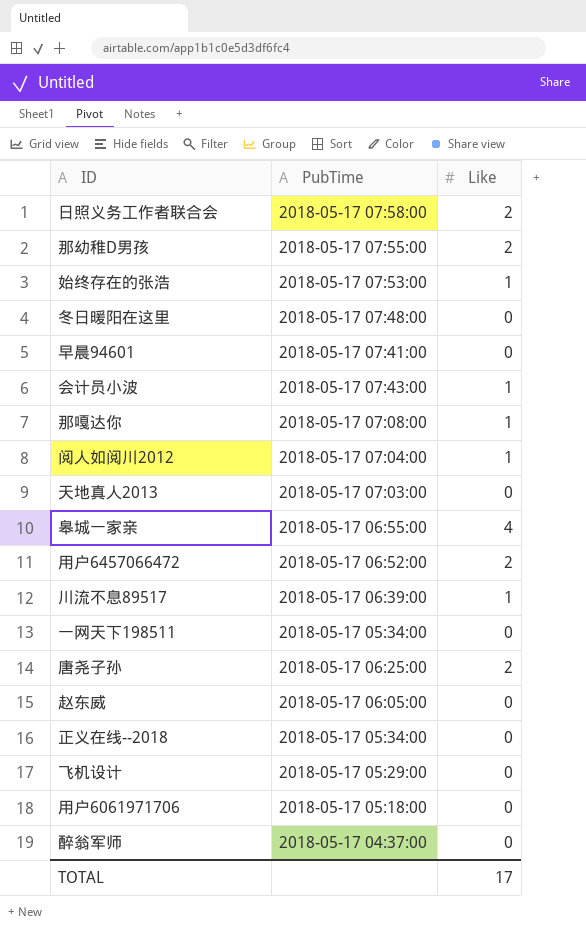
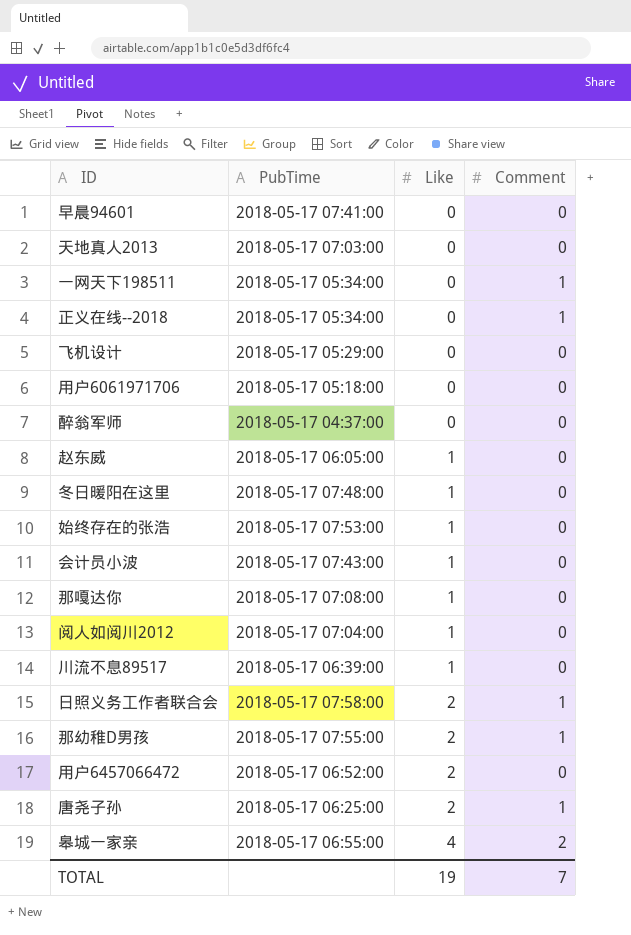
row order: none -> Like ascending
column Comment | position: none -> 4
赵东威 | Like: 0 -> 1
冬日暖阳在这里 | Like: 0 -> 1
TOTAL | Like: 17 -> 19

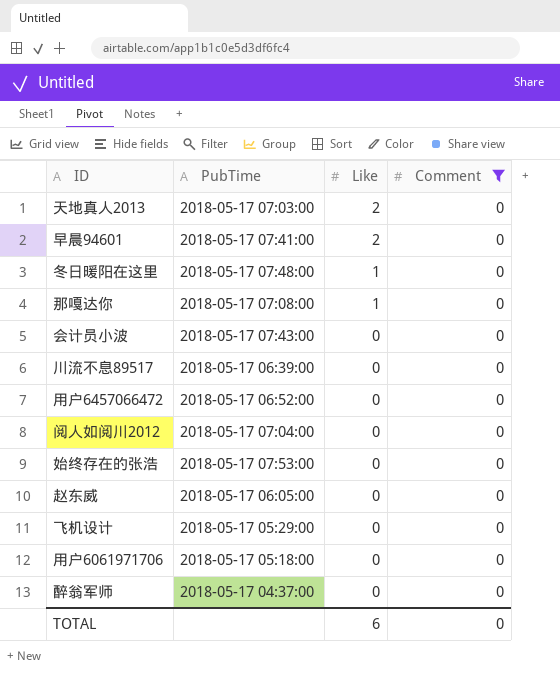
filter: none -> Comment = 0
row order: Like ascending -> Like descending
天地真人2013 | Like: 0 -> 2
早晨94601 | Like: 0 -> 2
会计员小波 | Like: 1 -> 0
川流不息89517 | Like: 1 -> 0
用户6457066472 | Like: 2 -> 0
阅人如阅川2012 | Like: 1 -> 0
始终存在的张浩 | Like: 1 -> 0
赵东威 | Like: 1 -> 0
TOTAL | Like: 19 -> 6
TOTAL | Comment: 7 -> 0

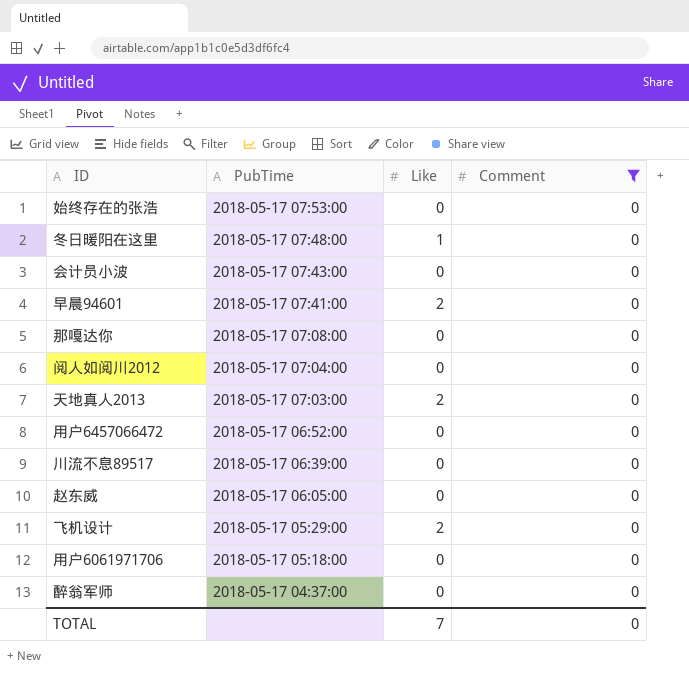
row order: Like descending -> PubTime descending
那嘎达你 | Like: 1 -> 0
飞机设计 | Like: 0 -> 2
TOTAL | Like: 6 -> 7

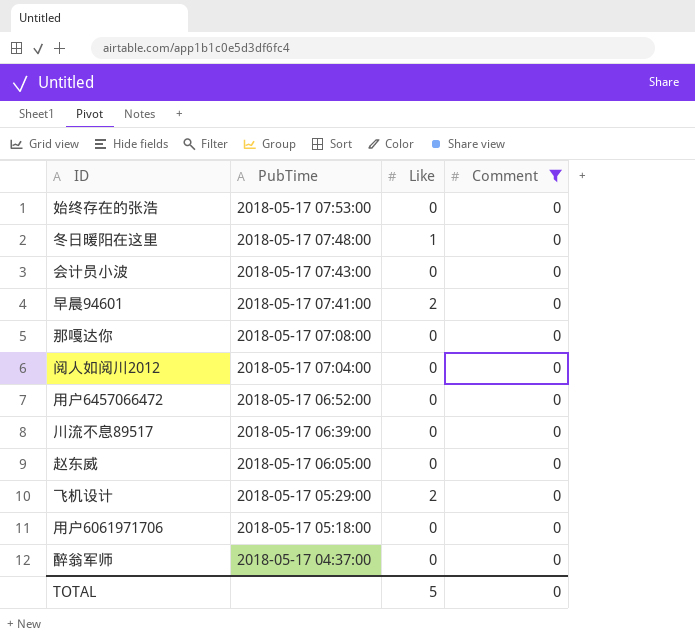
row 天地真人2013: 2018-05-17 07:03:00 | 2 | 0 -> none
TOTAL | Like: 7 -> 5

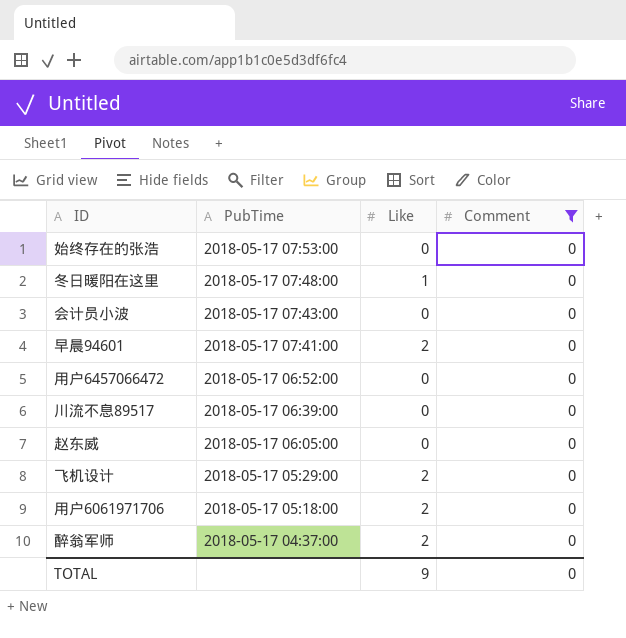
row 那嘎达你: 2018-05-17 07:08:00 | 0 | 0 -> none
row 阅人如阅川2012: 2018-05-17 07:04:00 | 0 | 0 -> none
用户6061971706 | Like: 0 -> 2
醉翁军师 | Like: 0 -> 2
TOTAL | Like: 5 -> 9

